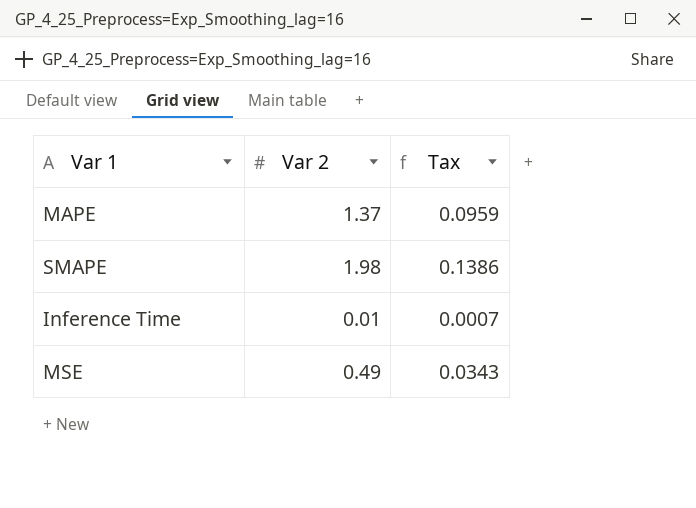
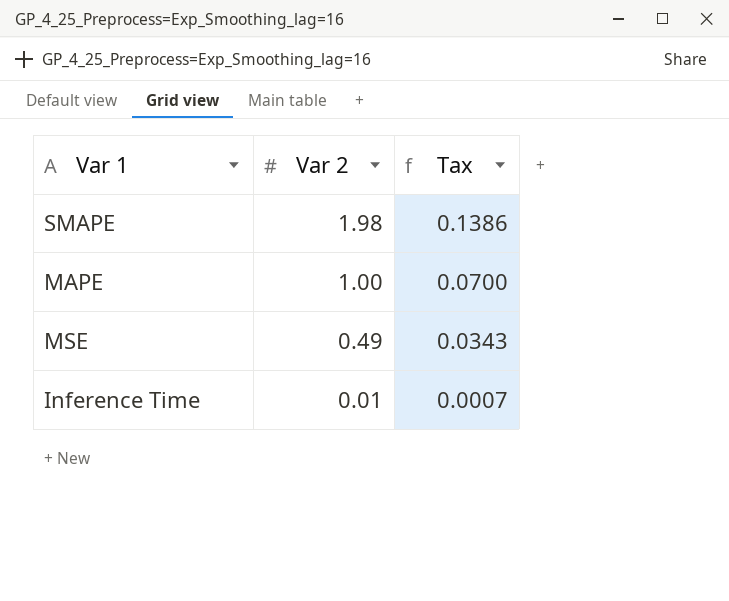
row order: none -> Var 2 descending
MAPE | Var 2: 1.37 -> 1.00
MAPE | Tax: 0.0959 -> 0.0700

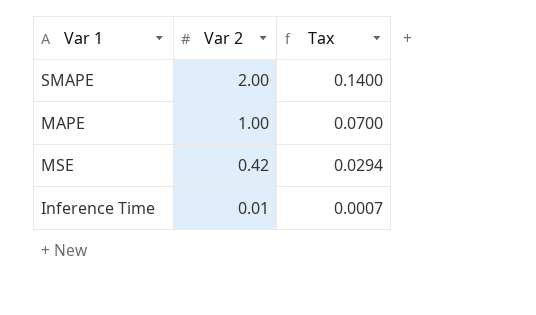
SMAPE | Var 2: 1.98 -> 2.00
SMAPE | Tax: 0.1386 -> 0.1400
MSE | Var 2: 0.49 -> 0.42
MSE | Tax: 0.0343 -> 0.0294

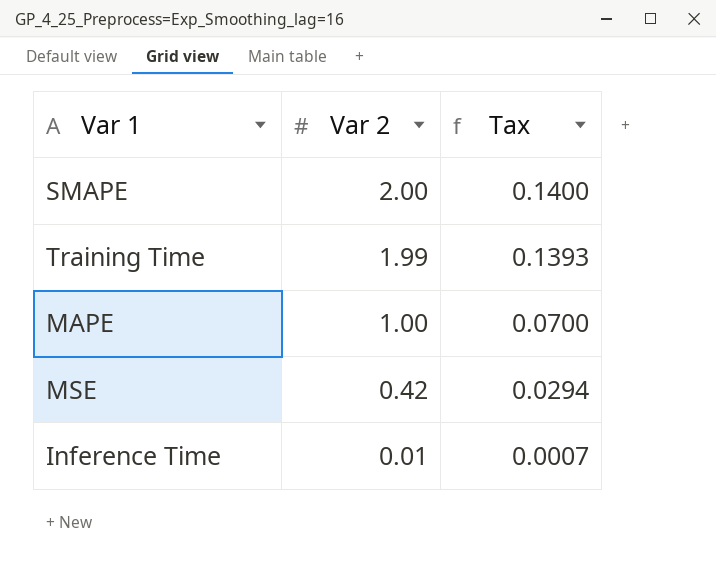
row Training Time: none -> 1.99 | 0.1393

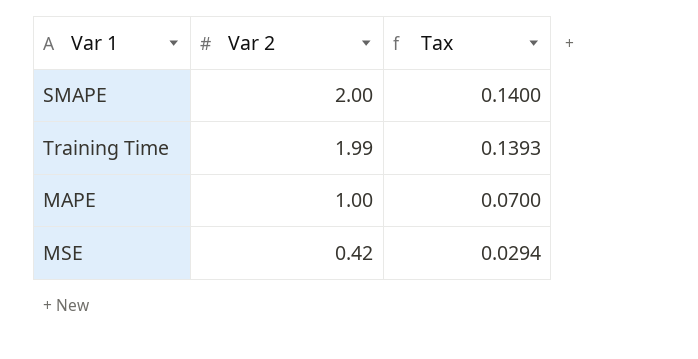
row Inference Time: 0.01 | 0.0007 -> none

